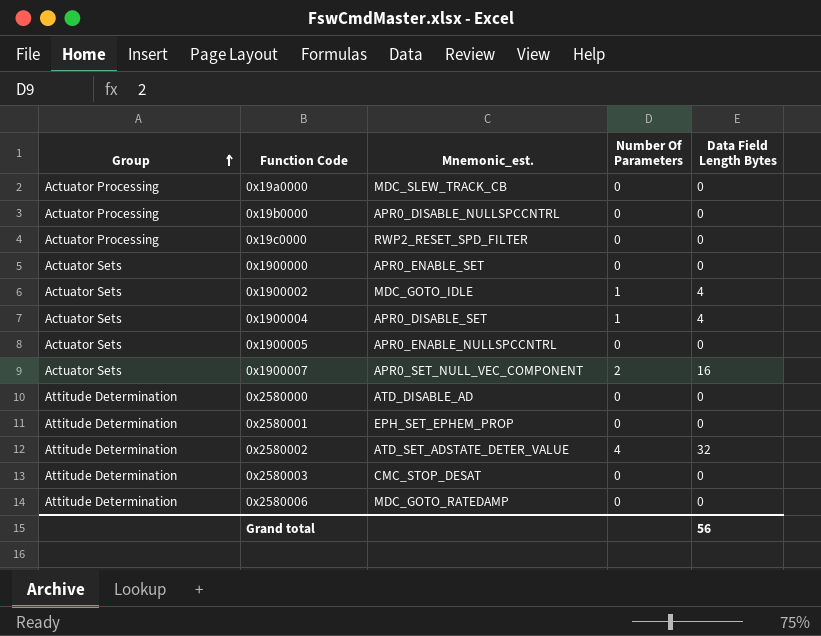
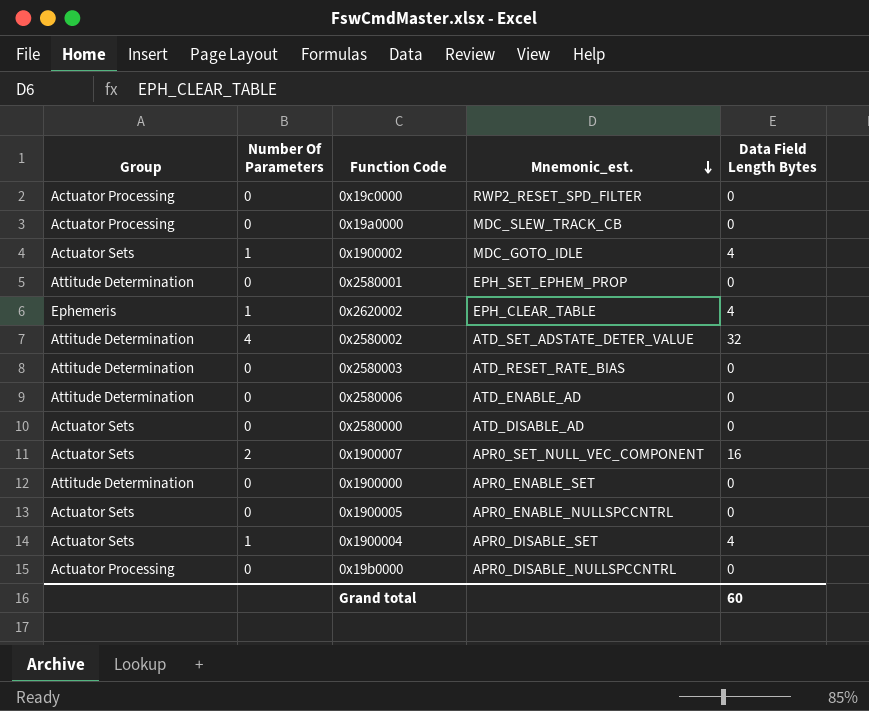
row order: Group ascending -> Mnemonic_est. descending
column Number Of Parameters | position: 4 -> 2
row 0x2620002: none -> Ephemeris | 1 | EPH_CLEAR_TABLE | 4
0x2580003 | Mnemonic_est.: CMC_STOP_DESAT -> ATD_RESET_RATE_BIAS
0x2580006 | Mnemonic_est.: MDC_GOTO_RATEDAMP -> ATD_ENABLE_AD
0x2580000 | Group: Attitude Determination -> Actuator Sets
0x1900000 | Group: Actuator Sets -> Attitude Determination
Grand total | Data Field Length Bytes: 56 -> 60

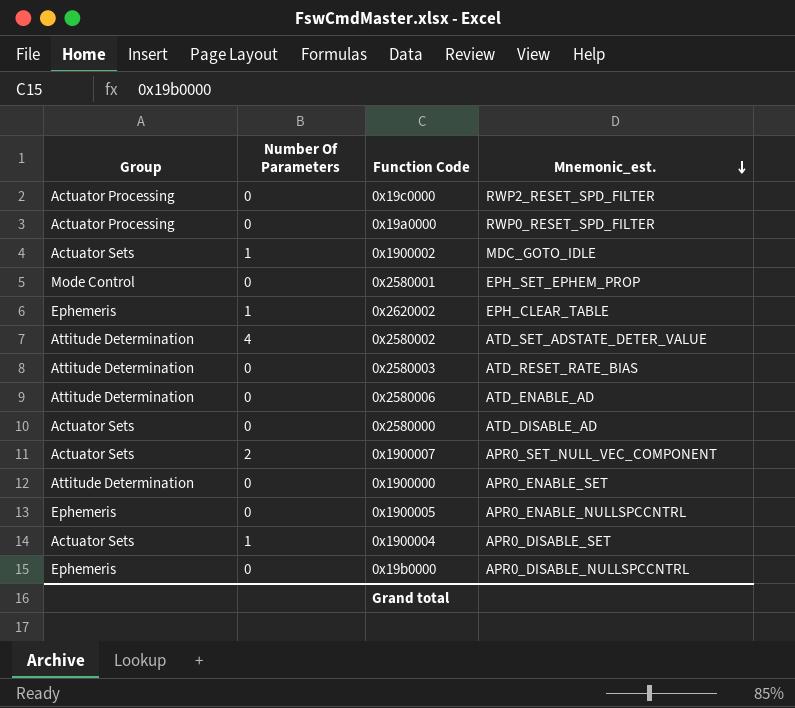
column Data Field Length Bytes | position: 5 -> none
0x19a0000 | Mnemonic_est.: MDC_SLEW_TRACK_CB -> RWP0_RESET_SPD_FILTER
0x2580001 | Group: Attitude Determination -> Mode Control
0x1900005 | Group: Actuator Sets -> Ephemeris
0x19b0000 | Group: Actuator Processing -> Ephemeris

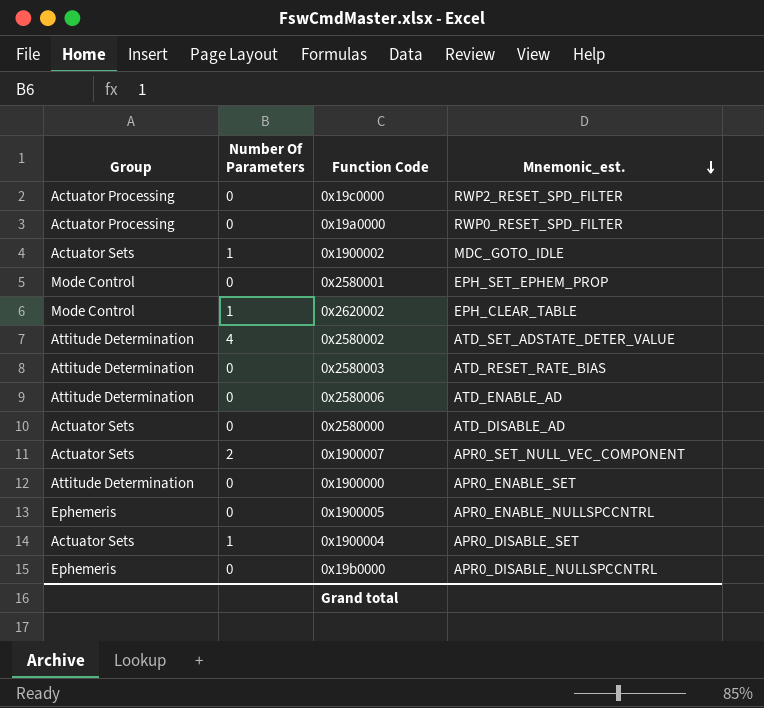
0x2620002 | Group: Ephemeris -> Mode Control

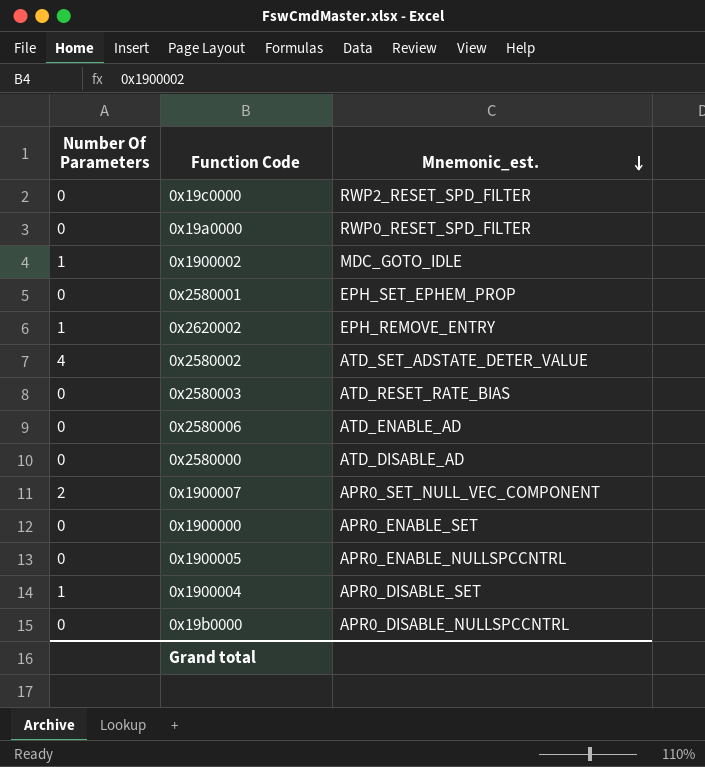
column Group | position: 1 -> none
0x2620002 | Mnemonic_est.: EPH_CLEAR_TABLE -> EPH_REMOVE_ENTRY

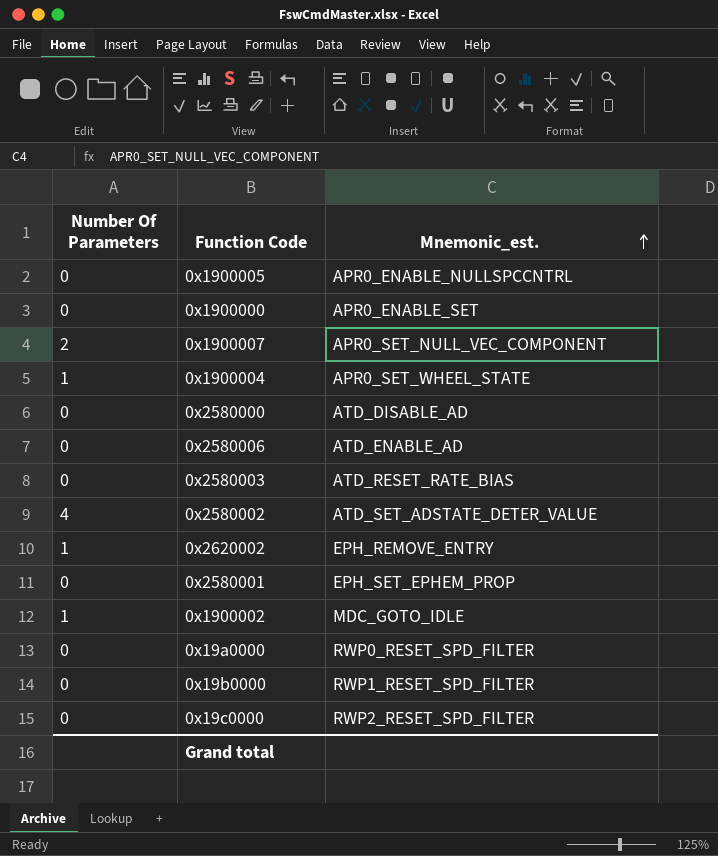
row order: Mnemonic_est. descending -> Mnemonic_est. ascending
0x1900004 | Mnemonic_est.: APR0_DISABLE_SET -> APR0_SET_WHEEL_STATE
0x19b0000 | Mnemonic_est.: APR0_DISABLE_NULLSPCCNTRL -> RWP1_RESET_SPD_FILTER

